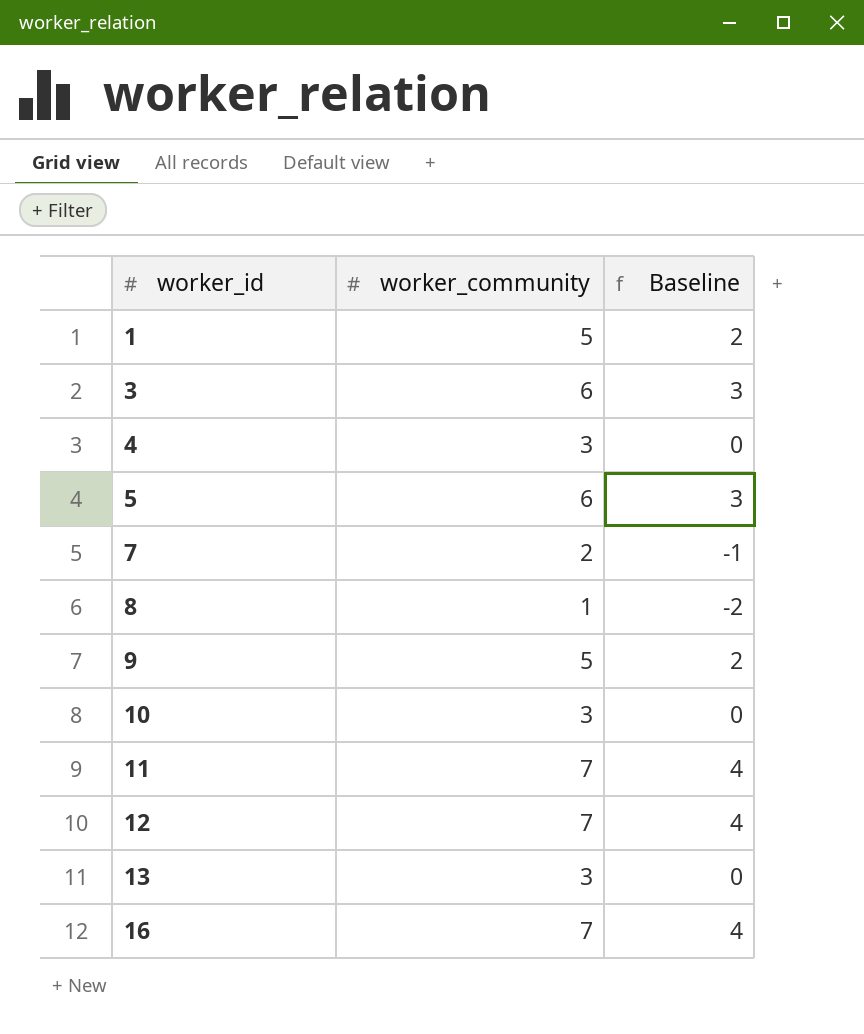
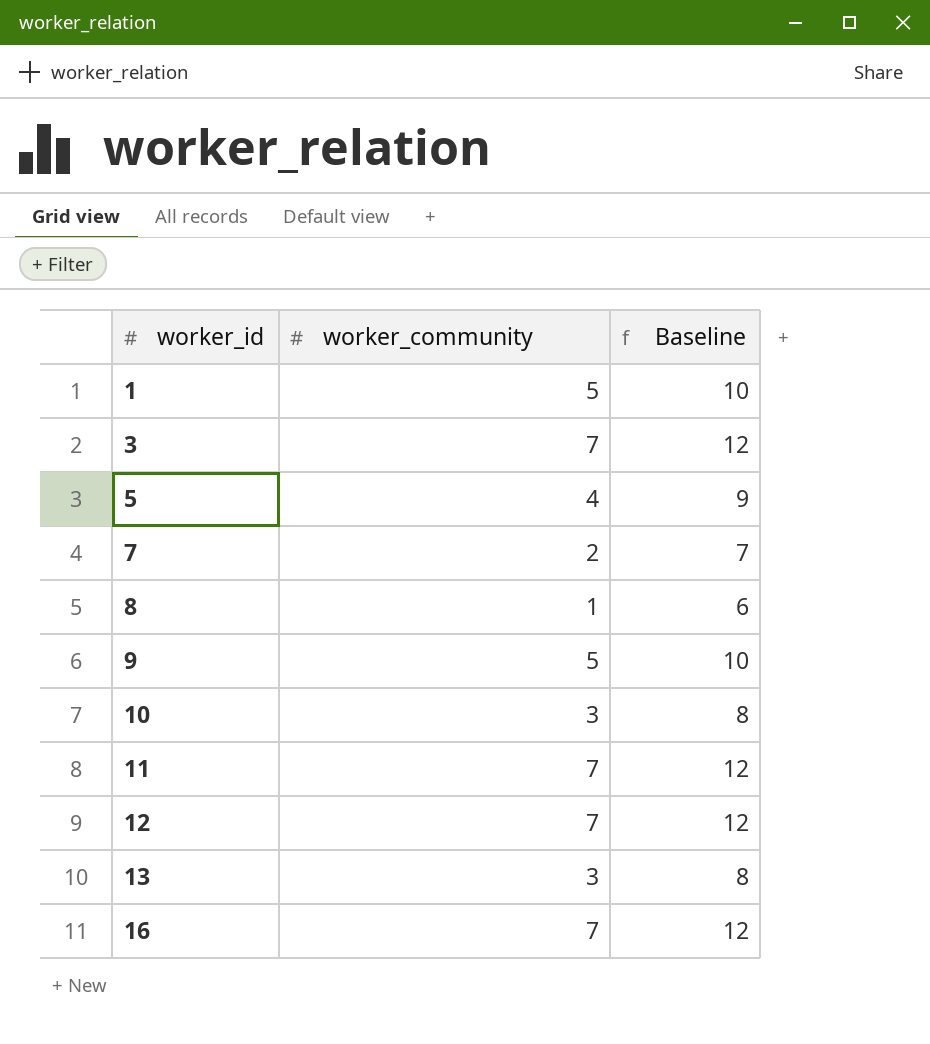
column Baseline | formula: [worker_community] - 3 -> [worker_community] + 5
row 4: 3 | 0 -> none
3 | worker_community: 6 -> 7
5 | worker_community: 6 -> 4

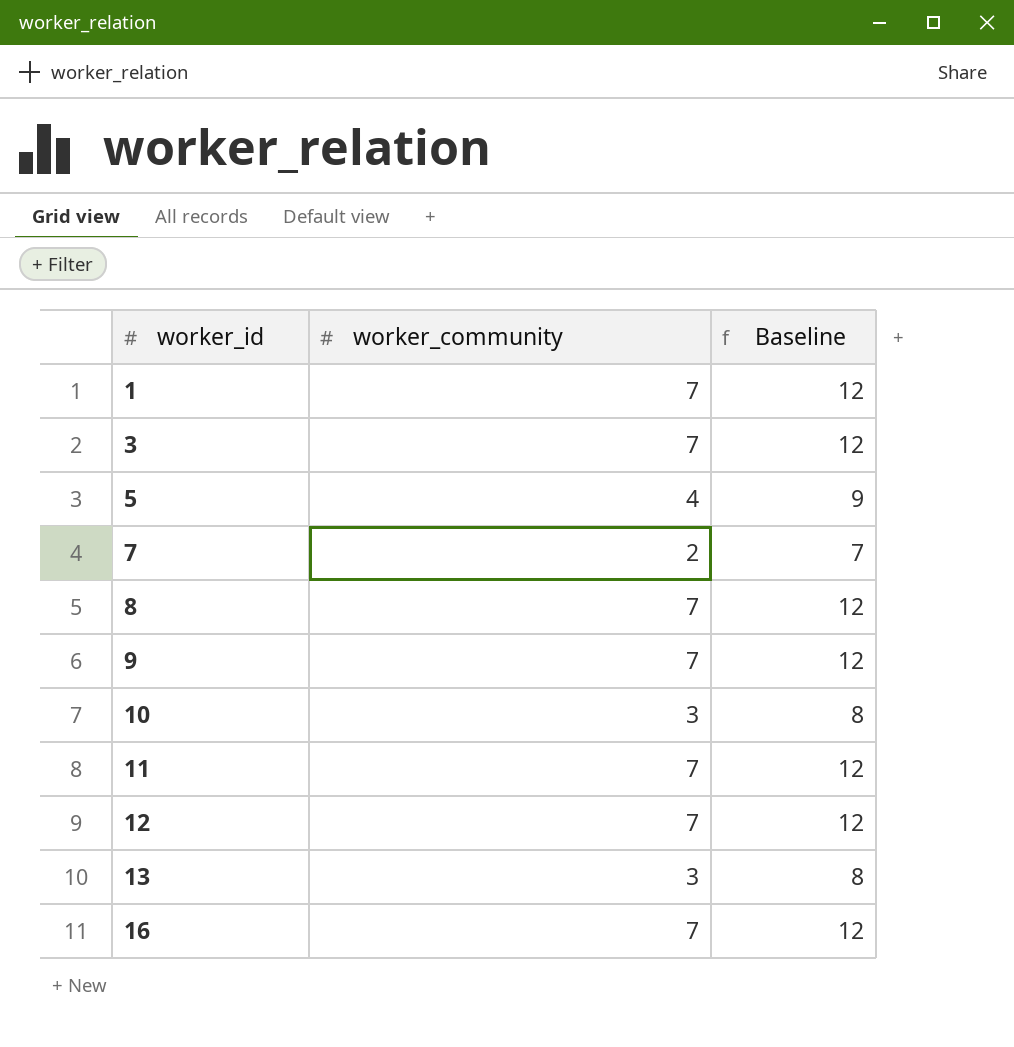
1 | worker_community: 5 -> 7
1 | Baseline: 10 -> 12
8 | worker_community: 1 -> 7
8 | Baseline: 6 -> 12
9 | worker_community: 5 -> 7
9 | Baseline: 10 -> 12

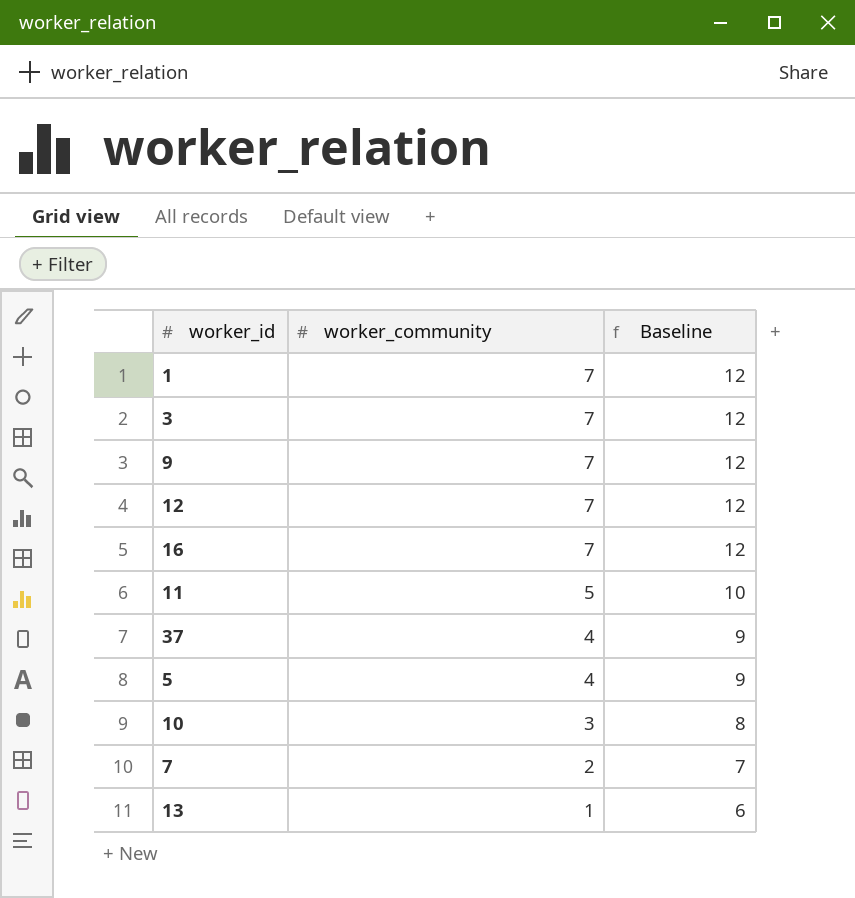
row order: worker_id ascending -> worker_community descending
row 8: 7 | 12 -> none
11 | worker_community: 7 -> 5
11 | Baseline: 12 -> 10
row 37: none -> 4 | 9
13 | worker_community: 3 -> 1
13 | Baseline: 8 -> 6

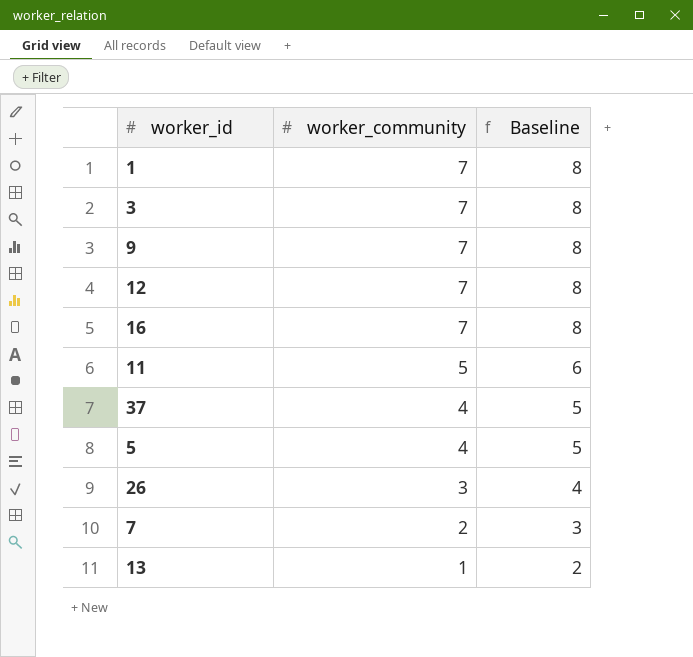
column Baseline | formula: [worker_community] + 5 -> [worker_community] + 1
row 10: 3 | 8 -> none
row 26: none -> 3 | 4

